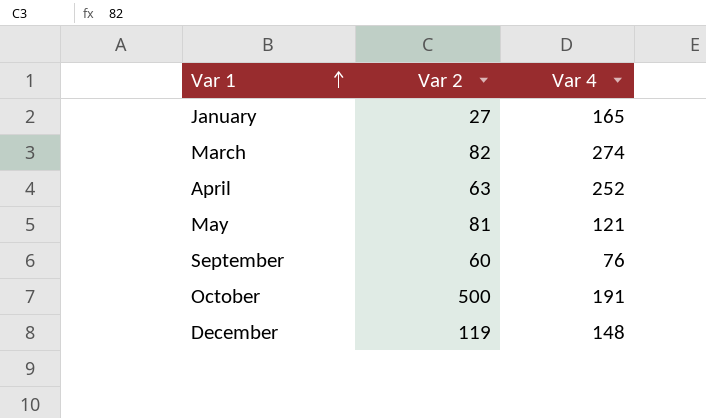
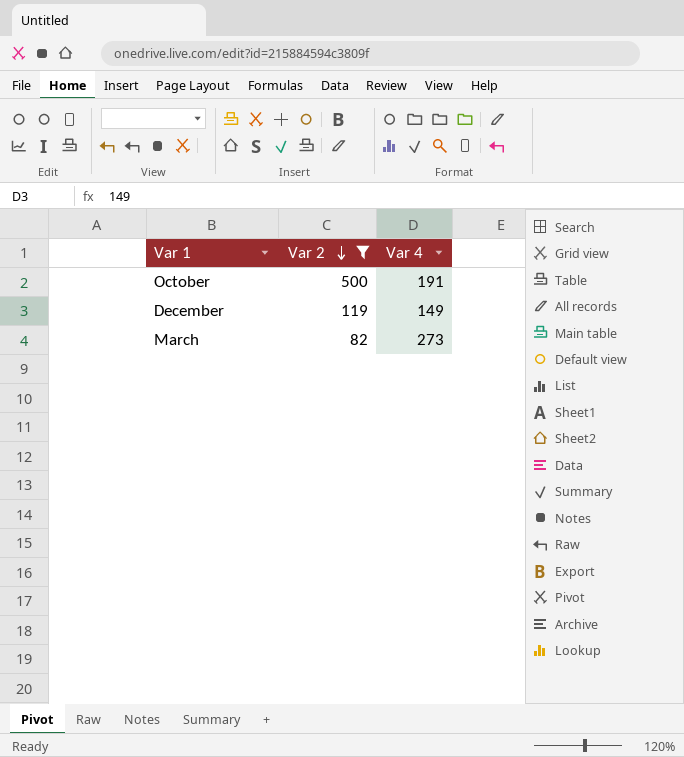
filter: none -> Var 2 >= 82
row order: Var 1 ascending -> Var 2 descending
December | Var 4: 148 -> 149
March | Var 4: 274 -> 273

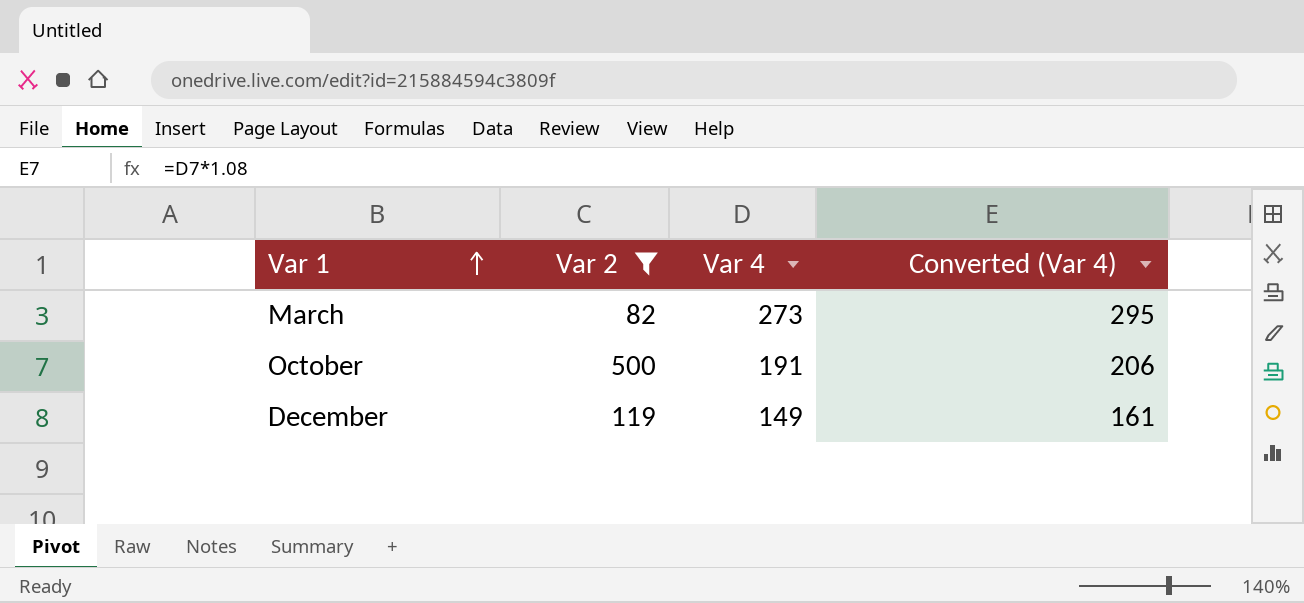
row order: Var 2 descending -> Var 1 ascending
column Converted (Var 4) | formula: none -> [Var 4] * 1.08

